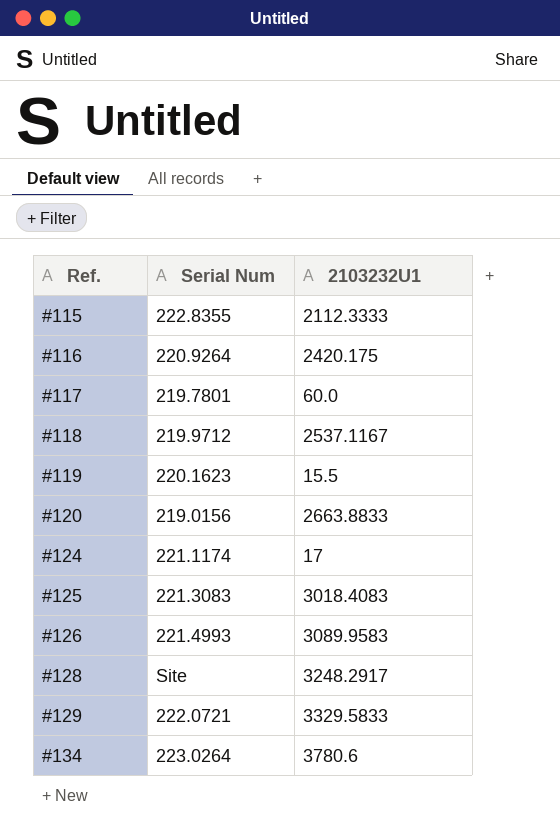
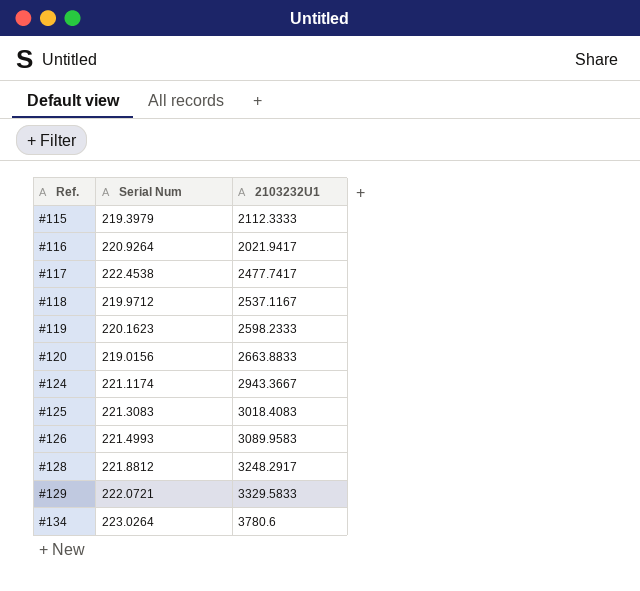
#115 | Serial Num: 222.8355 -> 219.3979
#116 | 2103232U1: 2420.175 -> 2021.9417
#117 | Serial Num: 219.7801 -> 222.4538
#117 | 2103232U1: 60.0 -> 2477.7417
#119 | 2103232U1: 15.5 -> 2598.2333
#124 | 2103232U1: 17 -> 2943.3667
#128 | Serial Num: Site -> 221.8812

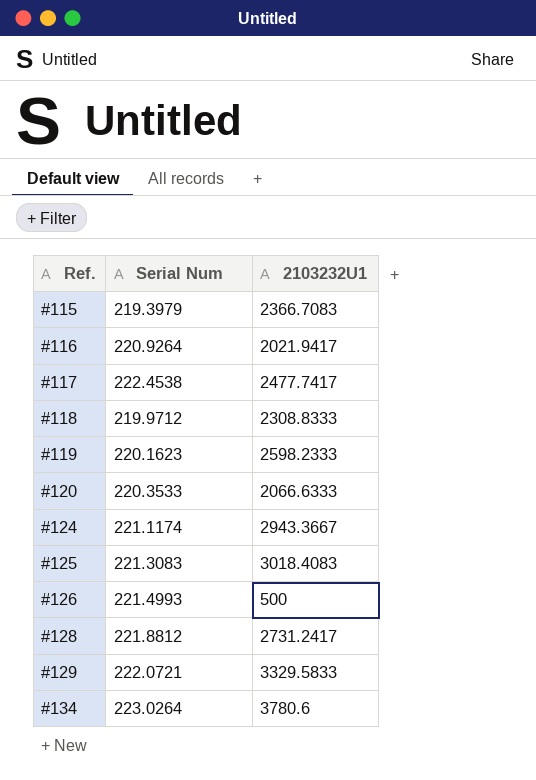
#115 | 2103232U1: 2112.3333 -> 2366.7083
#118 | 2103232U1: 2537.1167 -> 2308.8333
#120 | Serial Num: 219.0156 -> 220.3533
#120 | 2103232U1: 2663.8833 -> 2066.6333
#126 | 2103232U1: 3089.9583 -> 500
#128 | 2103232U1: 3248.2917 -> 2731.2417

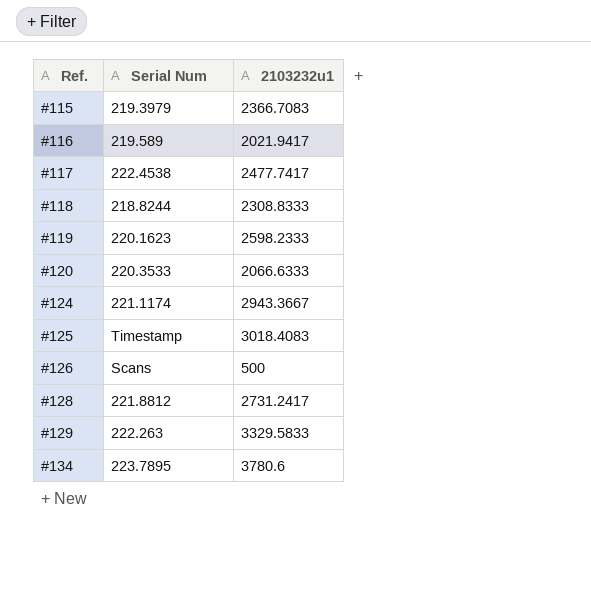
column name: 2103232U1 -> 2103232u1
#116 | Serial Num: 220.9264 -> 219.589
#118 | Serial Num: 219.9712 -> 218.8244
#125 | Serial Num: 221.3083 -> Timestamp
#126 | Serial Num: 221.4993 -> Scans
#129 | Serial Num: 222.0721 -> 222.263
#134 | Serial Num: 223.0264 -> 223.7895

